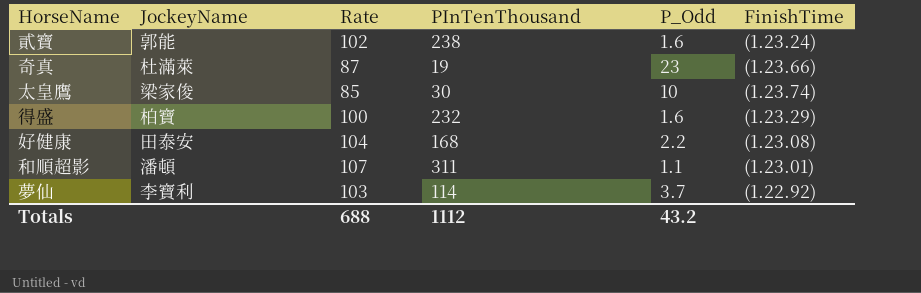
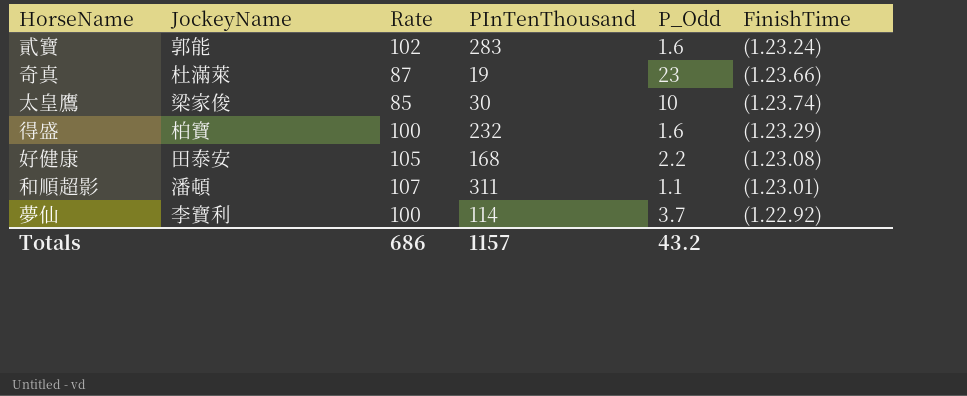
貳寶 | PInTenThousand: 238 -> 283
好健康 | Rate: 104 -> 105
夢仙 | Rate: 103 -> 100
Totals | Rate: 688 -> 686
Totals | PInTenThousand: 1112 -> 1157

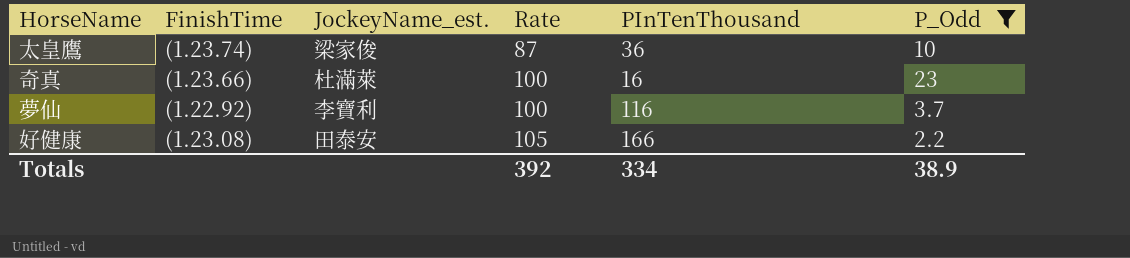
filter: none -> P_Odd >= 2.2
row order: none -> Rate ascending
column FinishTime | position: 6 -> 2
column name: JockeyName -> JockeyName_est.
太皇鷹 | Rate: 85 -> 87
太皇鷹 | PInTenThousand: 30 -> 36
奇真 | Rate: 87 -> 100
奇真 | PInTenThousand: 19 -> 16
夢仙 | PInTenThousand: 114 -> 116
好健康 | PInTenThousand: 168 -> 166
Totals | Rate: 686 -> 392
Totals | PInTenThousand: 1157 -> 334
Totals | P_Odd: 43.2 -> 38.9

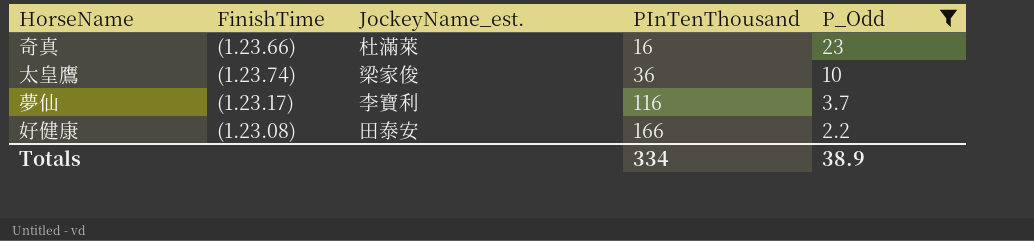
row order: Rate ascending -> PInTenThousand ascending
column Rate | position: 4 -> none
夢仙 | FinishTime: (1.22.92) -> (1.23.17)

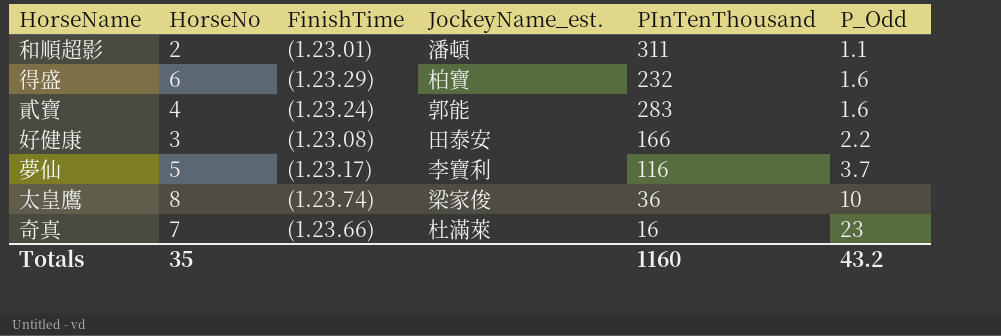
filter: P_Odd >= 2.2 -> none
row order: PInTenThousand ascending -> P_Odd ascending
column HorseNo | position: none -> 2
Totals | PInTenThousand: 334 -> 1160
Totals | P_Odd: 38.9 -> 43.2

